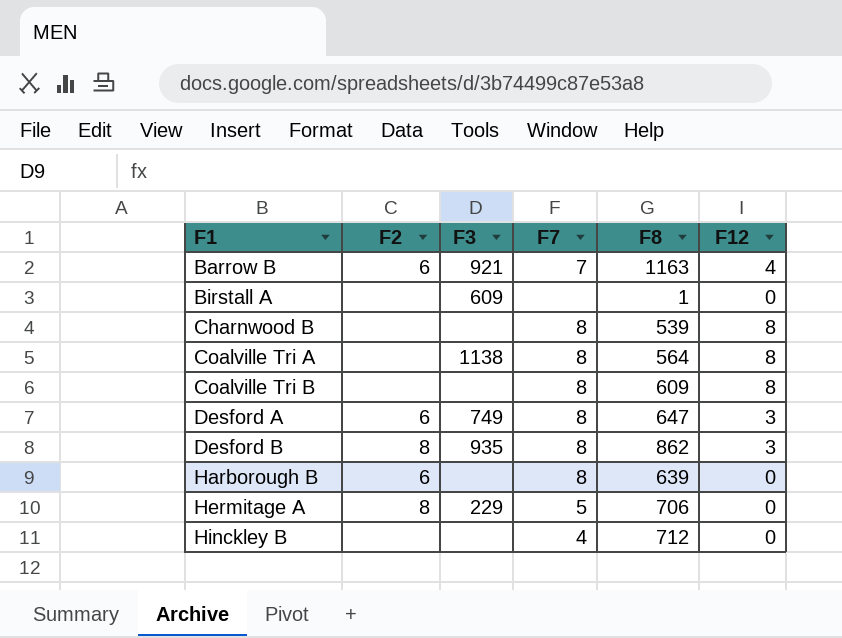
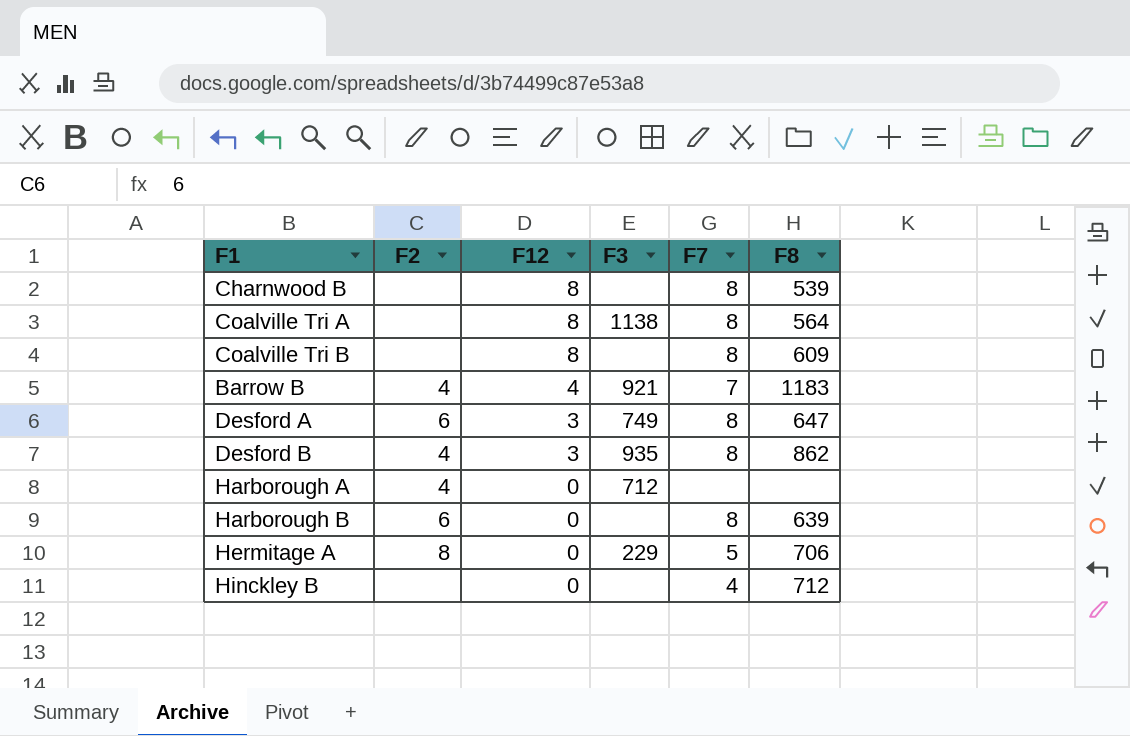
row order: F1 ascending -> F12 descending
column F12 | position: 6 -> 3
row Birstall A: none | 609 | none | 1 | 0 -> none
Barrow B | F2: 6 -> 4
Barrow B | F8: 1163 -> 1183
Desford B | F2: 8 -> 4
row Harborough A: none -> 4 | 0 | 712 | none | none

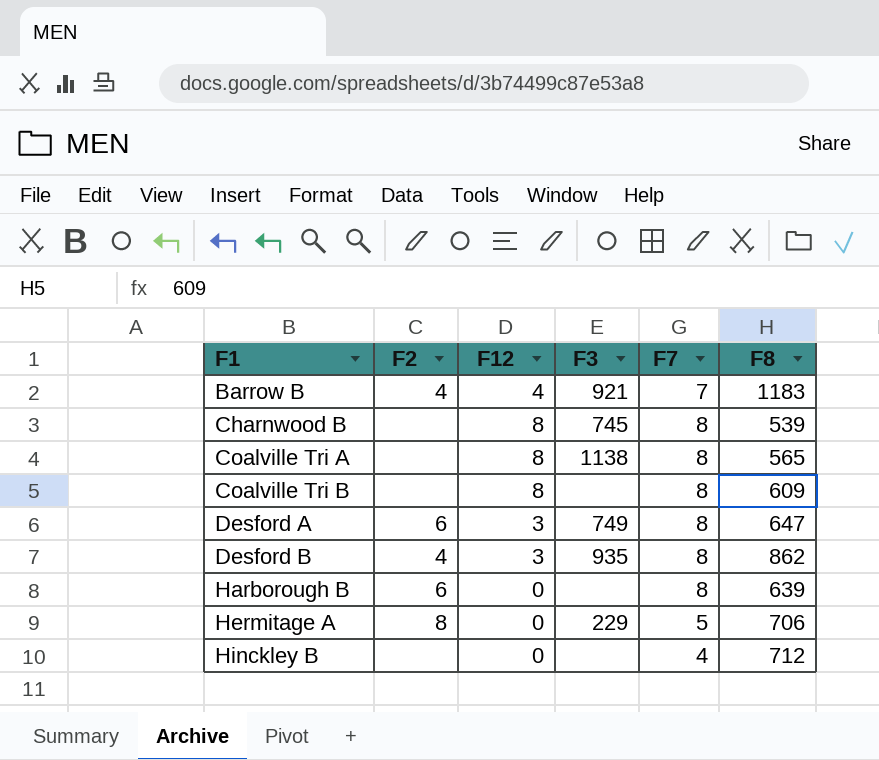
row order: F12 descending -> F1 ascending
row Harborough A: 4 | 0 | 712 | none | none -> none
Charnwood B | F3: none -> 745
Coalville Tri A | F8: 564 -> 565

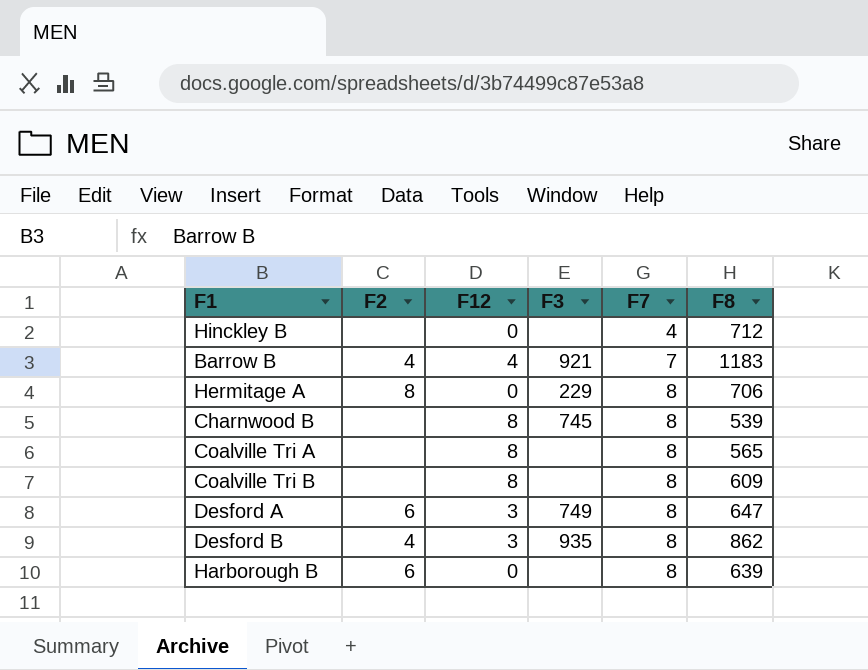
row order: F1 ascending -> F7 ascending
Hermitage A | F7: 5 -> 8
Coalville Tri A | F3: 1138 -> none

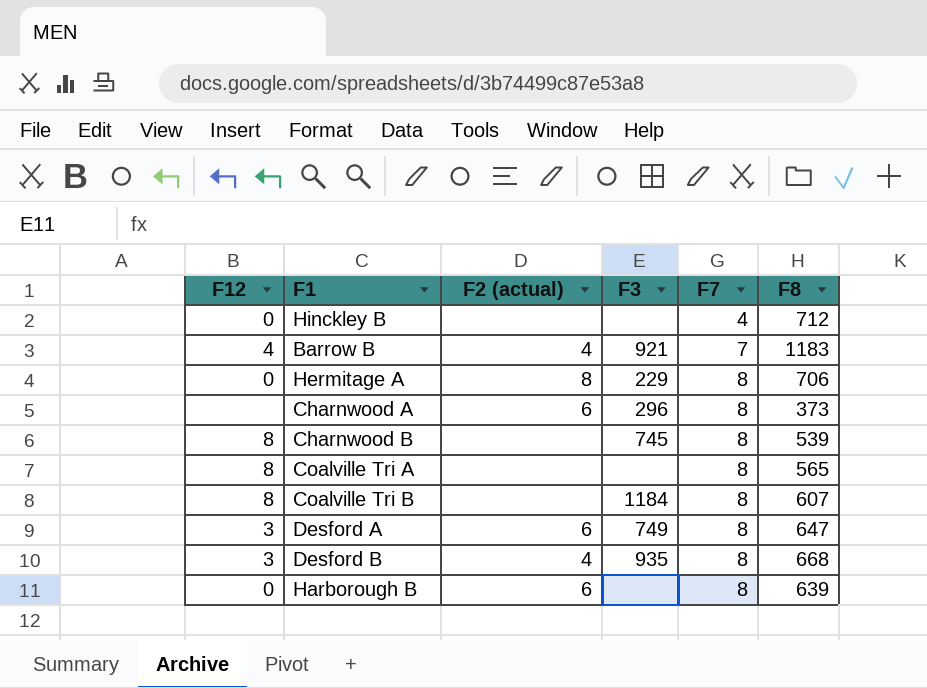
column F12 | position: 3 -> 1
column name: F2 -> F2 (actual)
row Charnwood A: none -> none | 6 | 296 | 8 | 373
Coalville Tri B | F3: none -> 1184
Coalville Tri B | F8: 609 -> 607
Desford B | F8: 862 -> 668

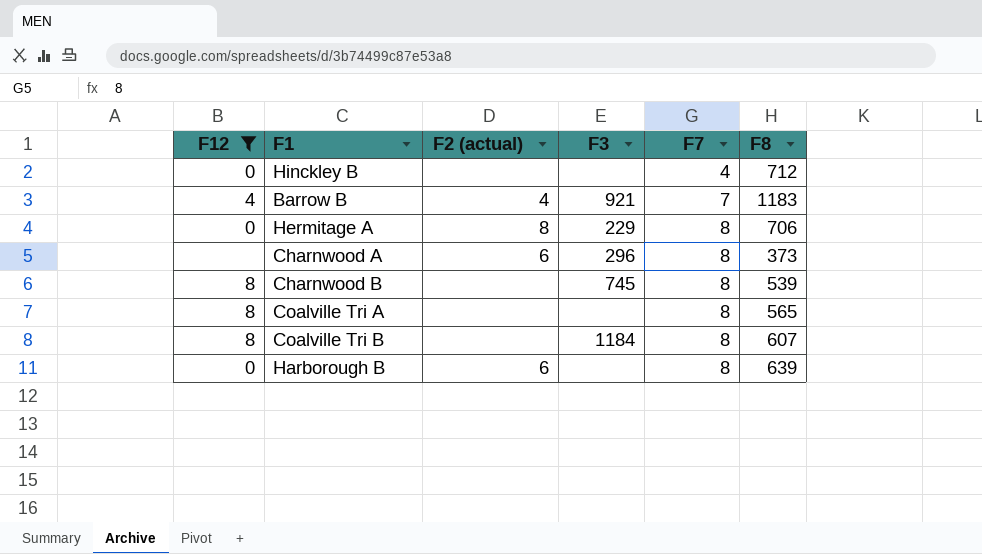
filter: none -> F12 != 3

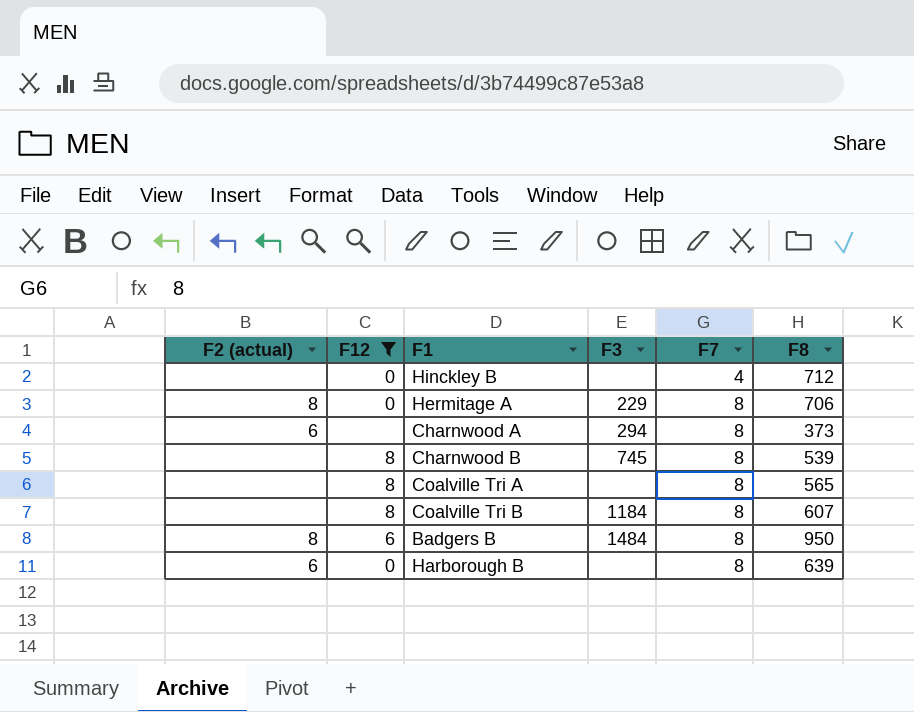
column F2 (actual) | position: 3 -> 1
row Barrow B: 4 | 4 | 921 | 7 | 1183 -> none
Charnwood A | F3: 296 -> 294
row Badgers B: none -> 8 | 6 | 1484 | 8 | 950

